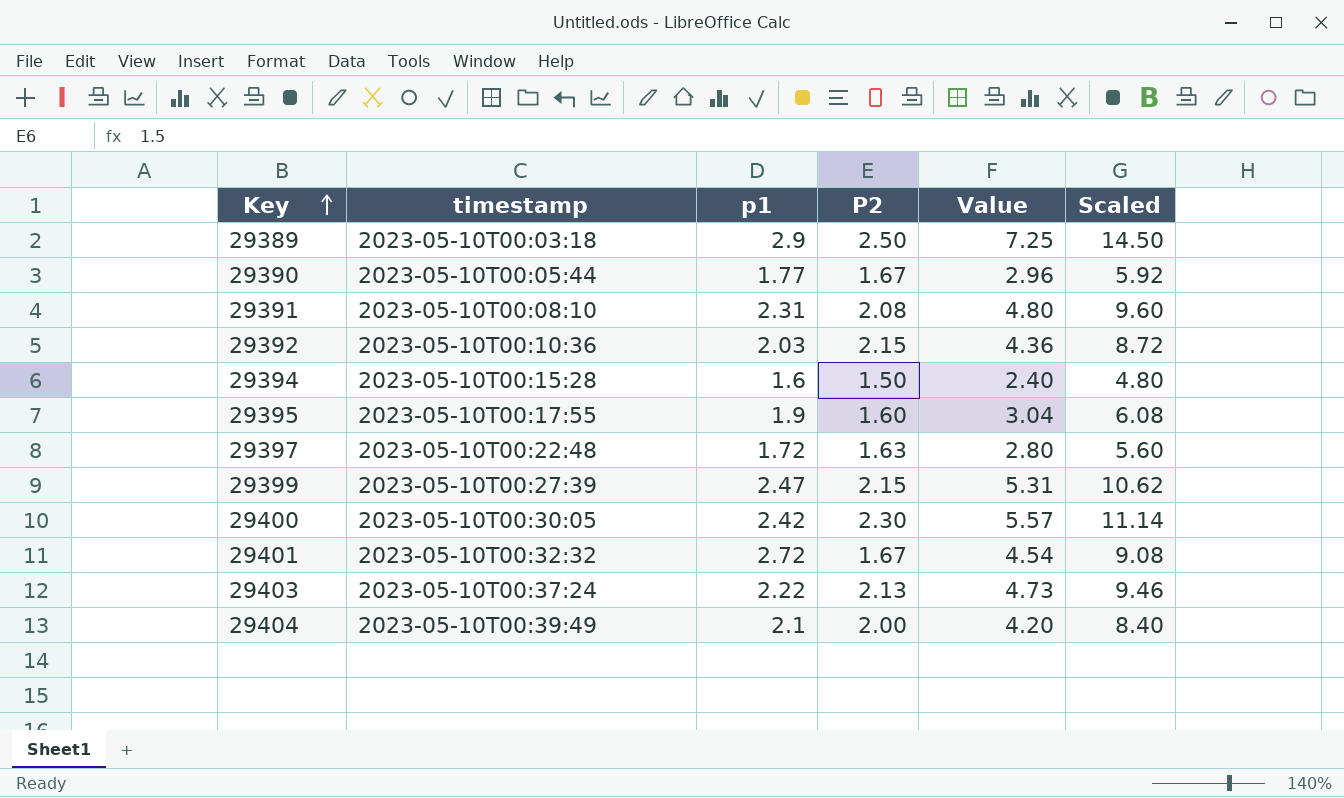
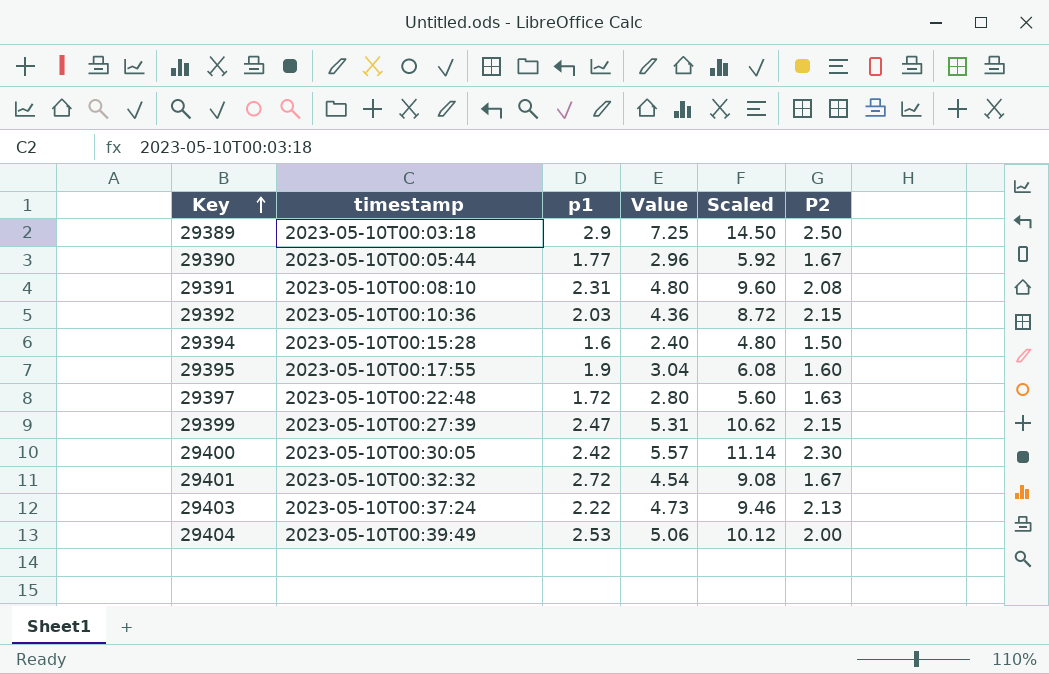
column P2 | position: 4 -> 6
29404 | p1: 2.1 -> 2.53
29404 | Value: 4.20 -> 5.06
29404 | Scaled: 8.40 -> 10.12

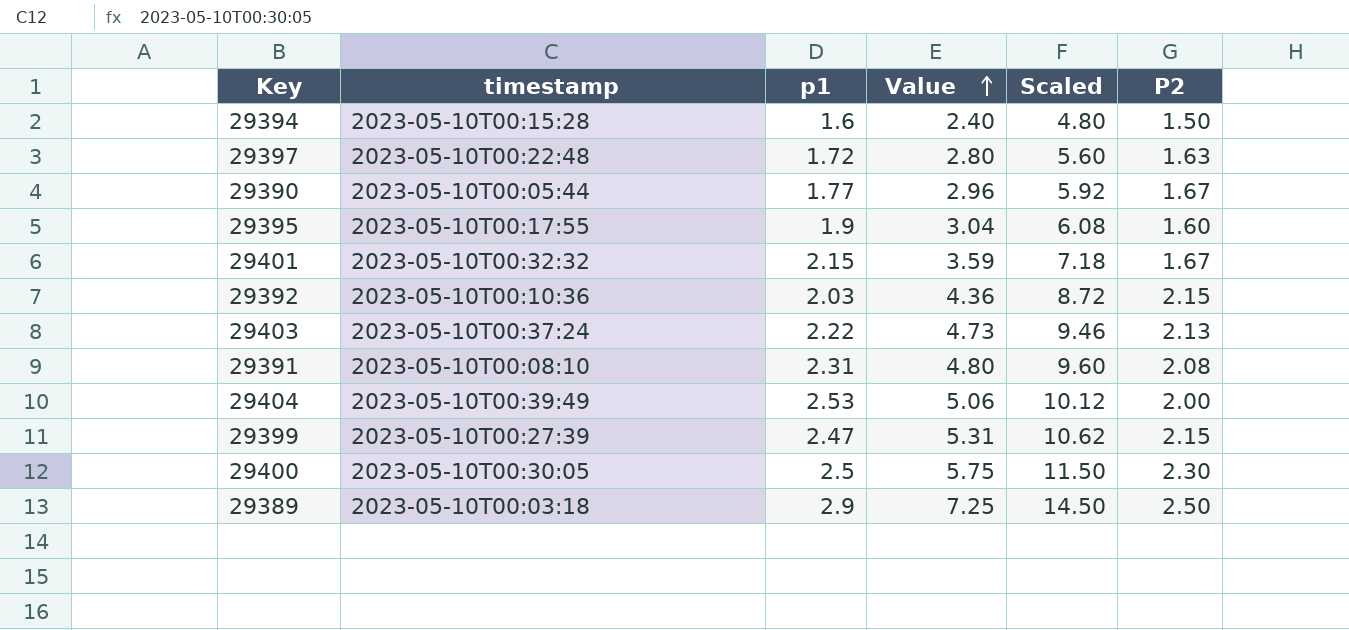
row order: Key ascending -> Value ascending
29401 | p1: 2.72 -> 2.15
29401 | Value: 4.54 -> 3.59
29401 | Scaled: 9.08 -> 7.18
29400 | p1: 2.42 -> 2.5
29400 | Value: 5.57 -> 5.75
29400 | Scaled: 11.14 -> 11.50

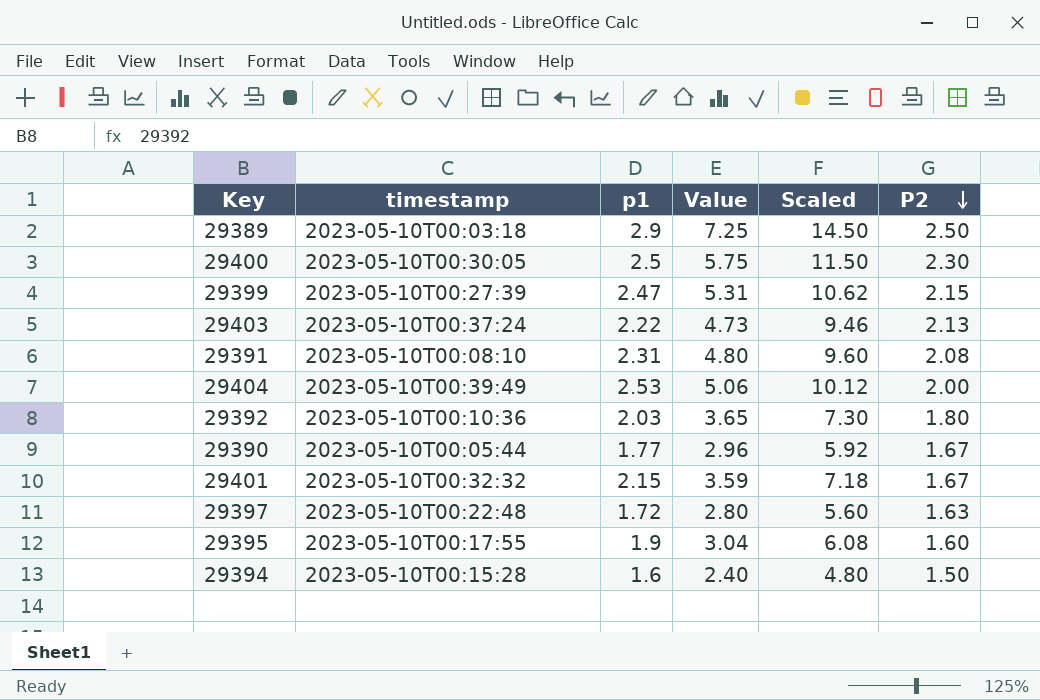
row order: Value ascending -> P2 descending
29392 | Value: 4.36 -> 3.65
29392 | Scaled: 8.72 -> 7.30
29392 | P2: 2.15 -> 1.80

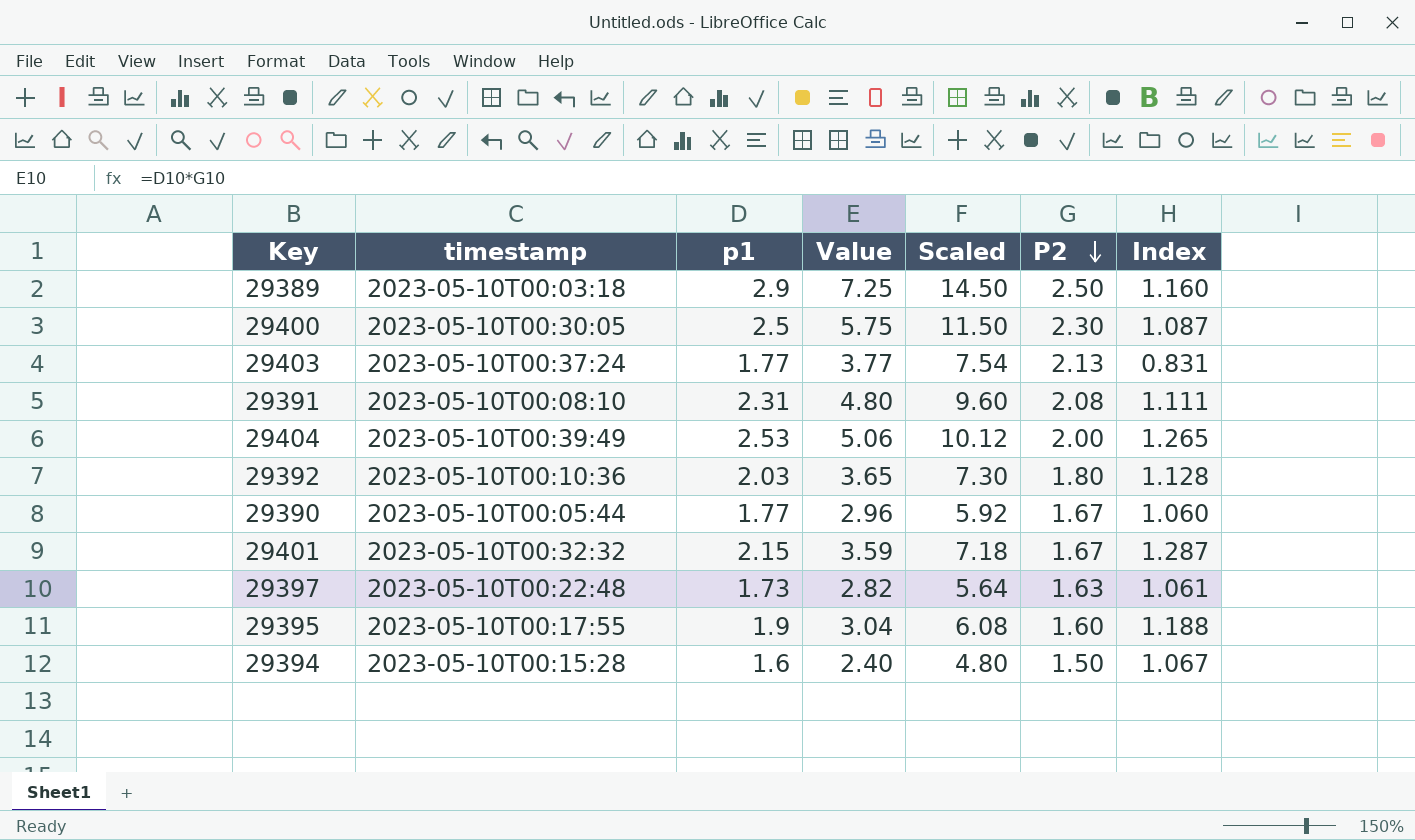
column Index | formula: none -> [p1] / [P2]
row 29399: 2023-05-10T00:27:39 | 2.47 | 5.31 | 10.62 | 2.15 -> none
29403 | p1: 2.22 -> 1.77
29403 | Value: 4.73 -> 3.77
29403 | Scaled: 9.46 -> 7.54
29397 | p1: 1.72 -> 1.73
29397 | Value: 2.80 -> 2.82
29397 | Scaled: 5.60 -> 5.64

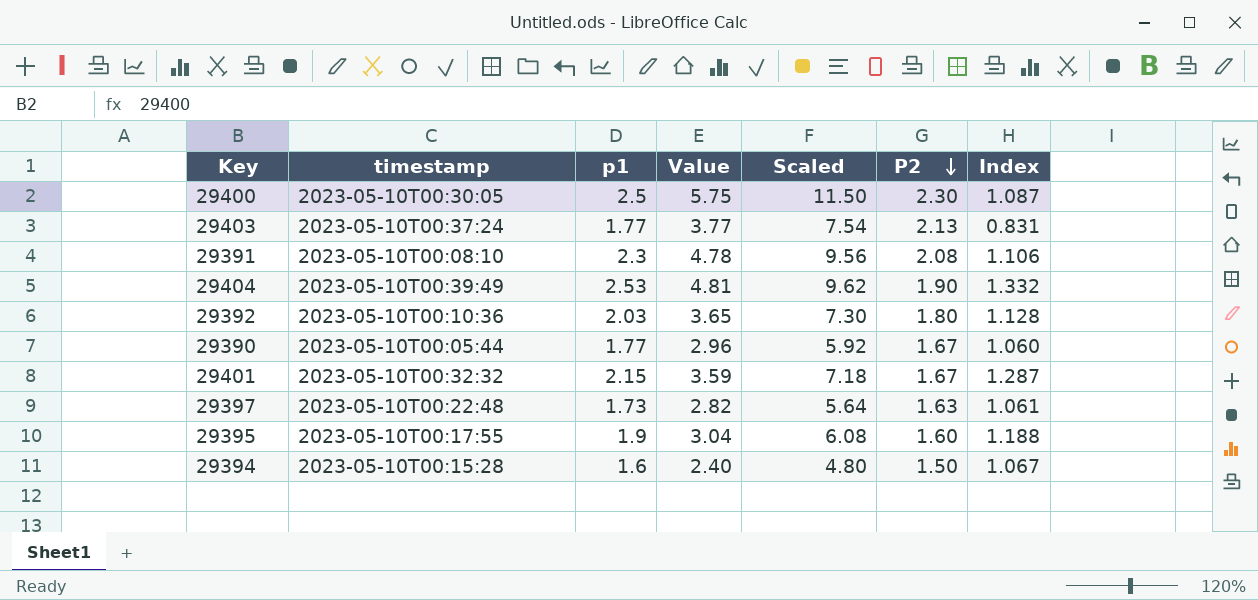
row 29389: 2023-05-10T00:03:18 | 2.9 | 7.25 | 14.50 | 2.50 | 1.160 -> none
29391 | p1: 2.31 -> 2.3
29391 | Value: 4.80 -> 4.78
29391 | Scaled: 9.60 -> 9.56
29391 | Index: 1.111 -> 1.106
29404 | Value: 5.06 -> 4.81
29404 | Scaled: 10.12 -> 9.62
29404 | P2: 2.00 -> 1.90
29404 | Index: 1.265 -> 1.332

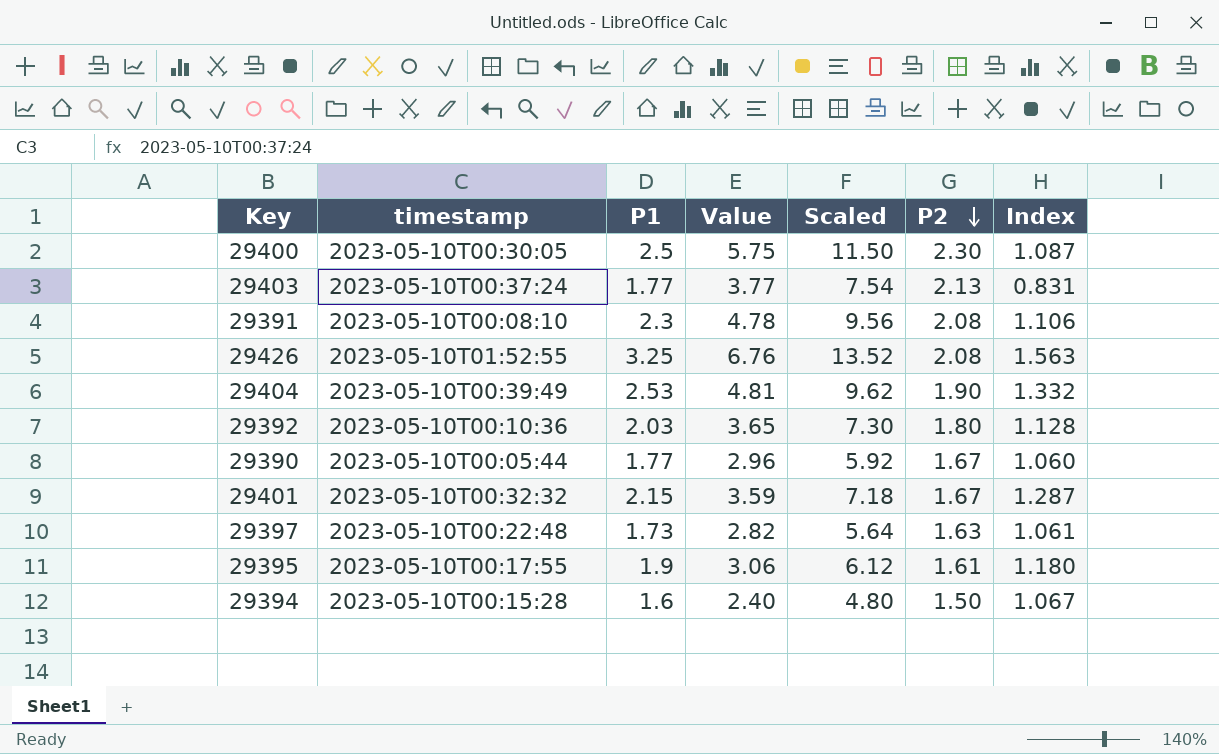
column name: p1 -> P1
row 29426: none -> 2023-05-10T01:52:55 | 3.25 | 6.76 | 13.52 | 2.08 | 1.563
29395 | Value: 3.04 -> 3.06
29395 | Scaled: 6.08 -> 6.12
29395 | P2: 1.60 -> 1.61
29395 | Index: 1.188 -> 1.180

